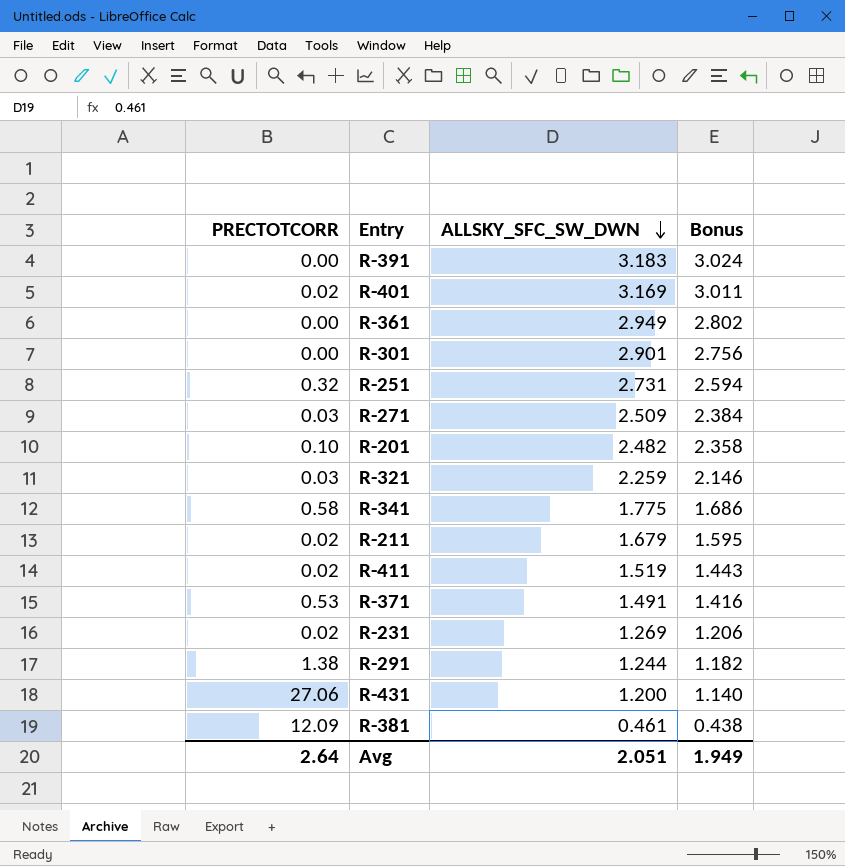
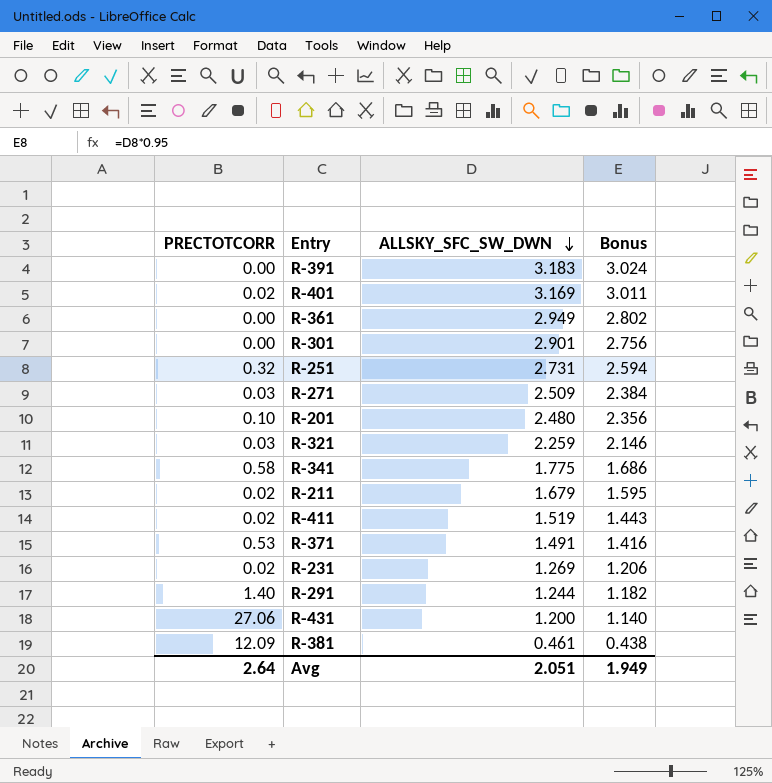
R-201 | ALLSKY_SFC_SW_DWN: 2.482 -> 2.480
R-201 | Bonus: 2.358 -> 2.356
R-291 | PRECTOTCORR: 1.38 -> 1.40

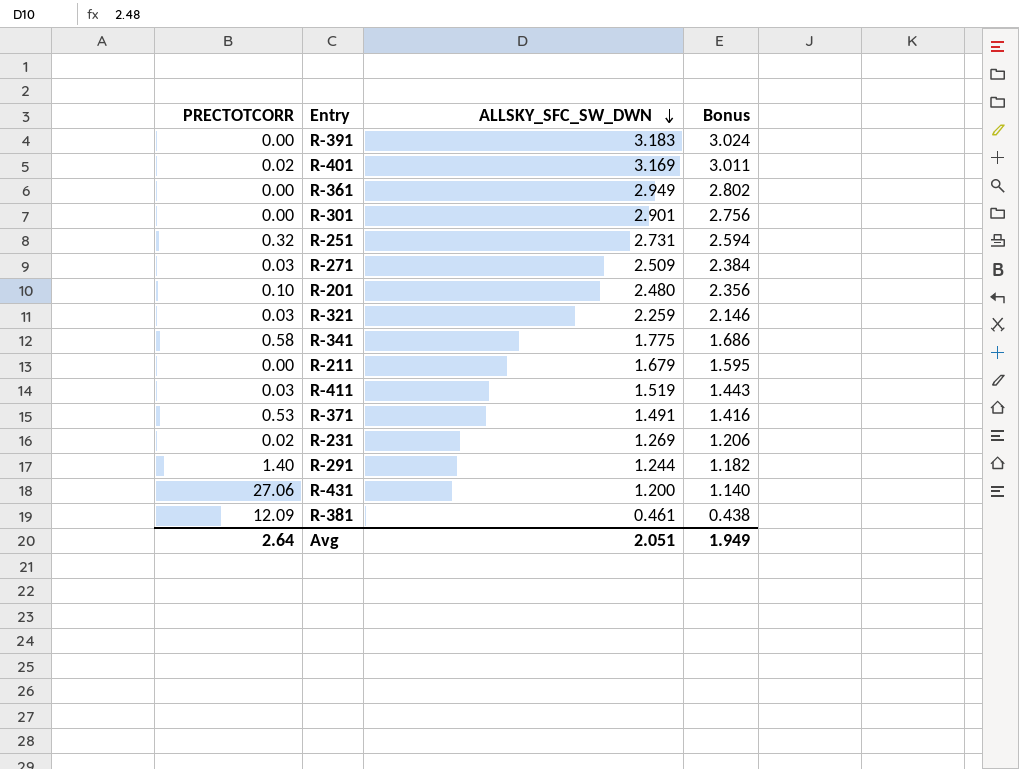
R-211 | PRECTOTCORR: 0.02 -> 0.00
R-411 | PRECTOTCORR: 0.02 -> 0.03

